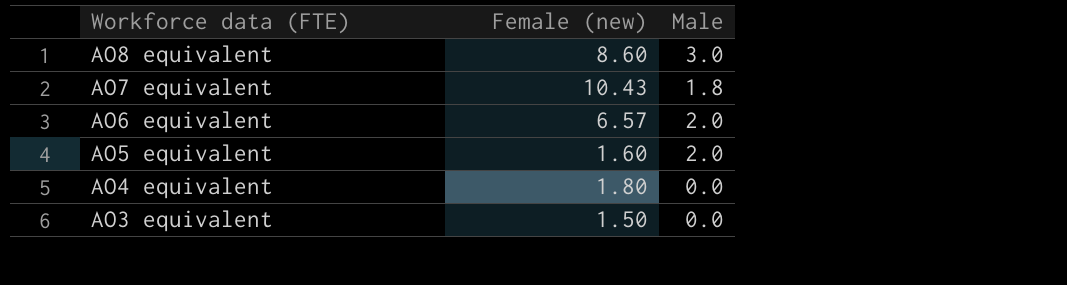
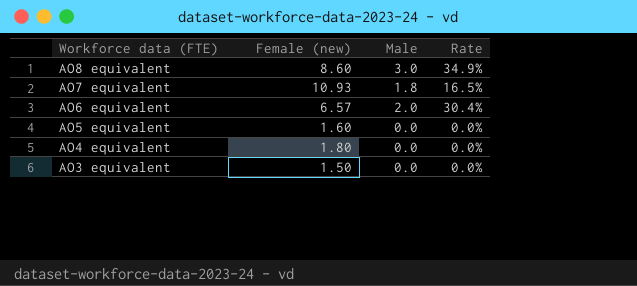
column Rate | formula: none -> [Male] / [Female (new)]
AO7 equivalent | Female (new): 10.43 -> 10.93
AO5 equivalent | Male: 2.0 -> 0.0

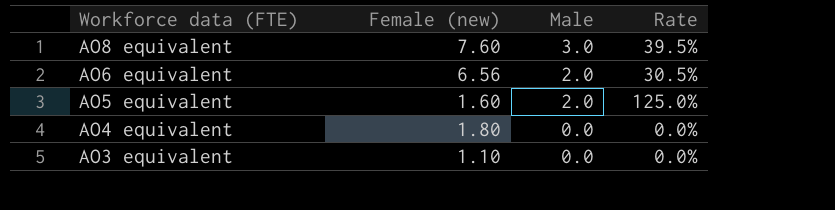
row AO7 equivalent: 10.93 | 1.8 | 16.5% -> none
AO8 equivalent | Female (new): 8.60 -> 7.60
AO8 equivalent | Rate: 34.9% -> 39.5%
AO6 equivalent | Female (new): 6.57 -> 6.56
AO6 equivalent | Rate: 30.4% -> 30.5%
AO5 equivalent | Male: 0.0 -> 2.0
AO5 equivalent | Rate: 0.0% -> 125.0%
AO3 equivalent | Female (new): 1.50 -> 1.10

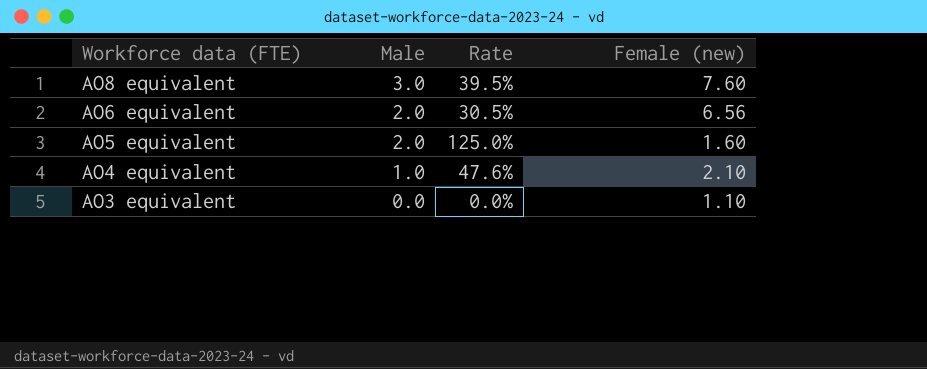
column Female (new) | position: 2 -> 4
AO4 equivalent | Male: 0.0 -> 1.0
AO4 equivalent | Rate: 0.0% -> 47.6%
AO4 equivalent | Female (new): 1.80 -> 2.10

